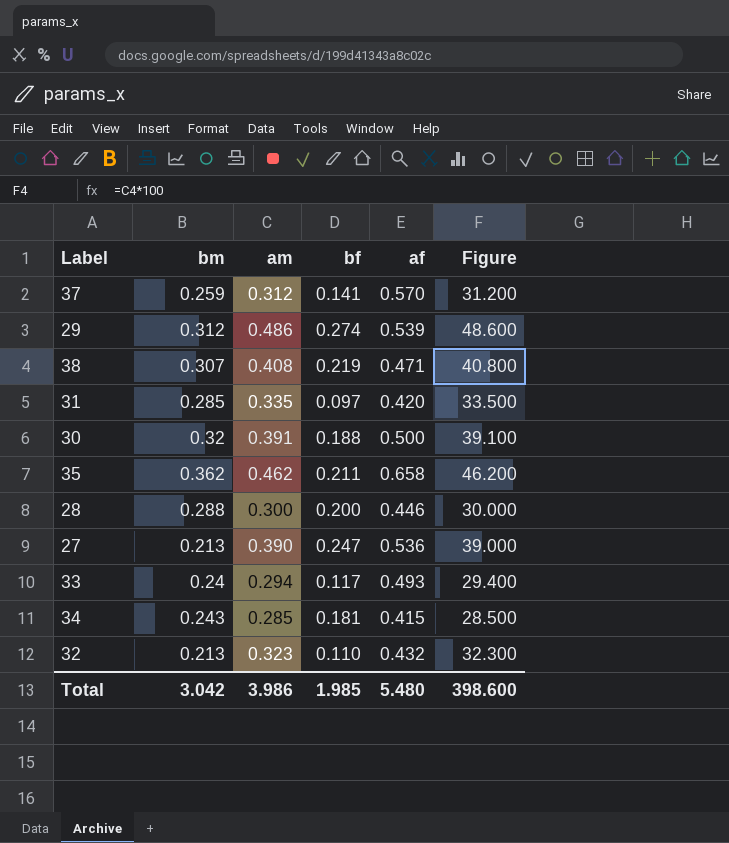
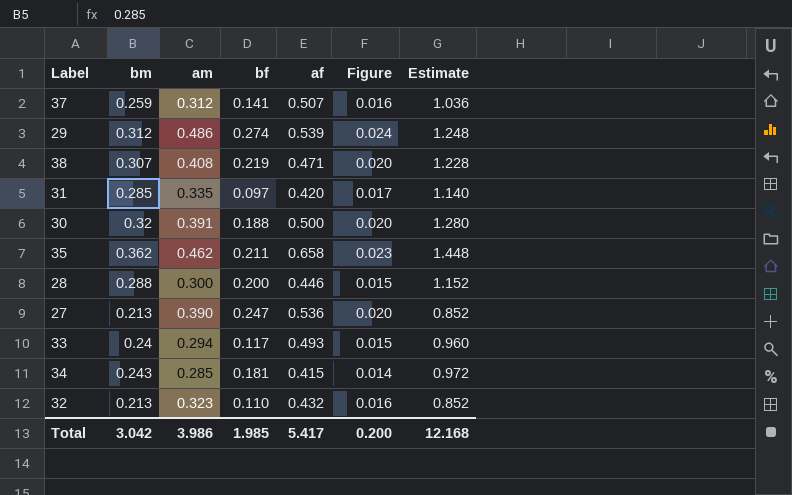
column Figure | formula: [am] * 100 -> [am] * 0.05
column Estimate | formula: none -> [bm] * 4
37 | af: 0.570 -> 0.507
Total | af: 5.480 -> 5.417
Total | Figure: 398.600 -> 0.200

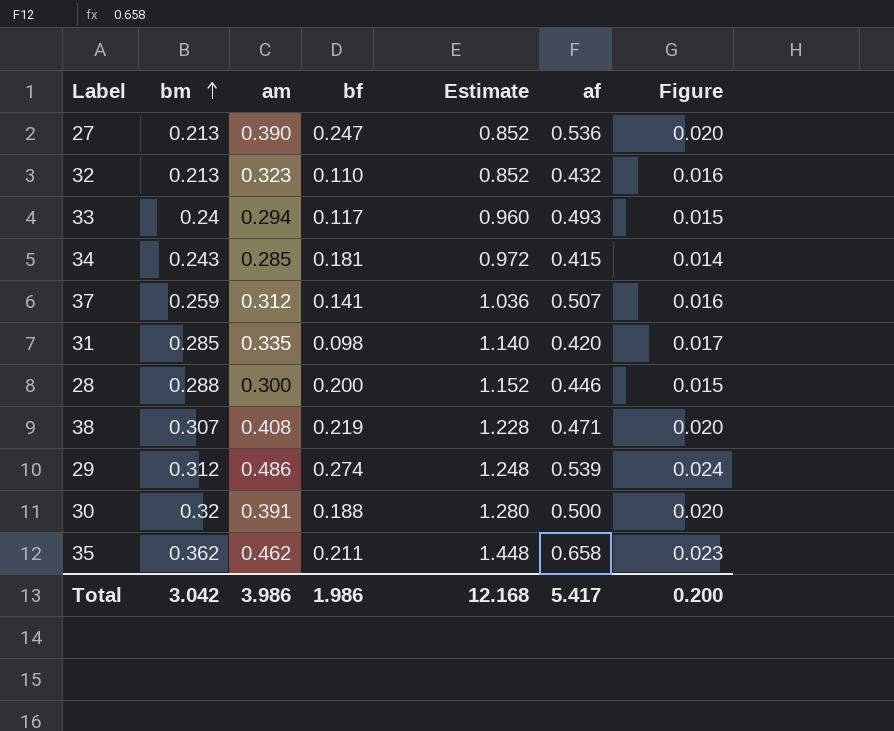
row order: none -> bm ascending
column Estimate | position: 7 -> 5
31 | bf: 0.097 -> 0.098
Total | bf: 1.985 -> 1.986

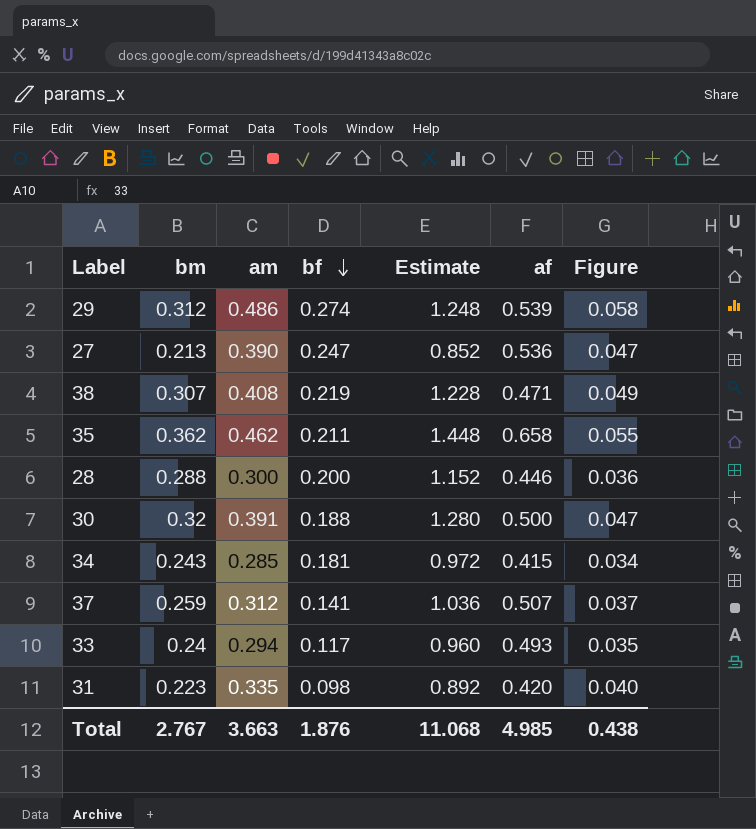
row order: bm ascending -> bf descending
column Figure | formula: [am] * 0.05 -> [am] * 0.12
row 32: 0.213 | 0.323 | 0.110 | 0.852 | 0.432 | 0.016 -> none
31 | bm: 0.285 -> 0.223
31 | Estimate: 1.140 -> 0.892
Total | bm: 3.042 -> 2.767
Total | am: 3.986 -> 3.663
Total | bf: 1.986 -> 1.876
Total | Estimate: 12.168 -> 11.068
Total | af: 5.417 -> 4.985
Total | Figure: 0.200 -> 0.438

